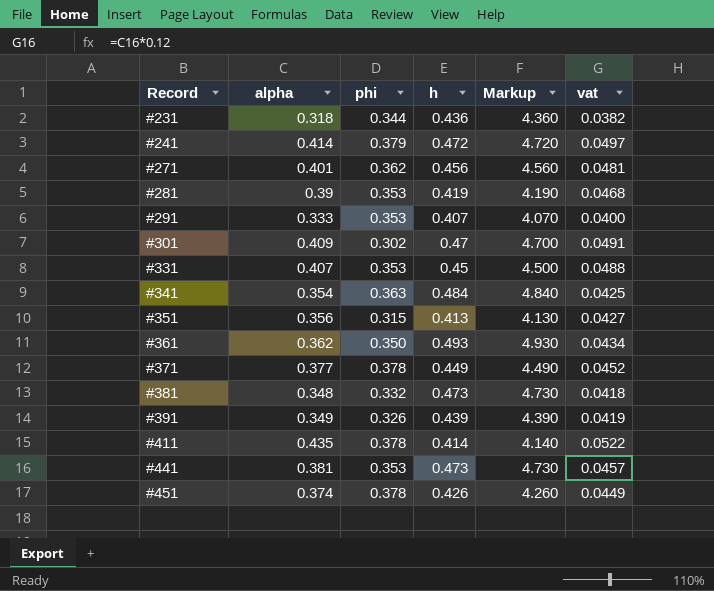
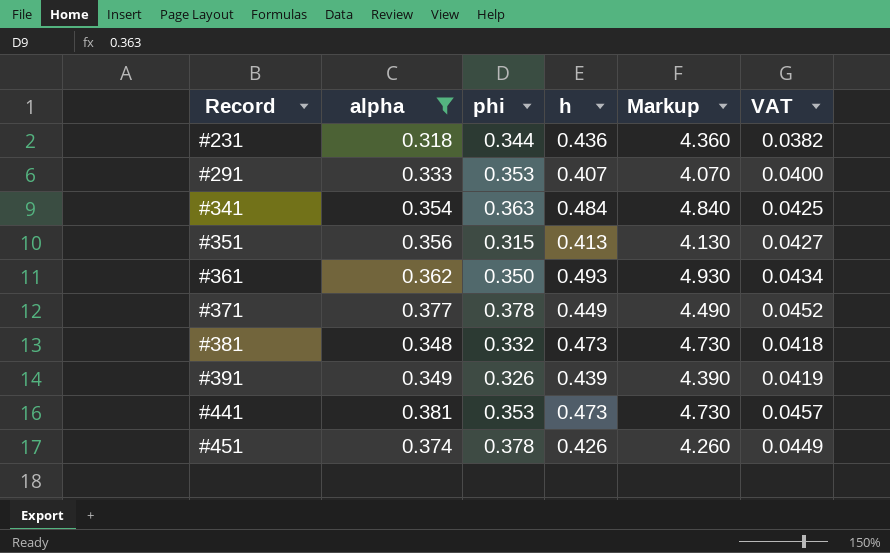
filter: none -> alpha <= 0.381
column name: vat -> VAT

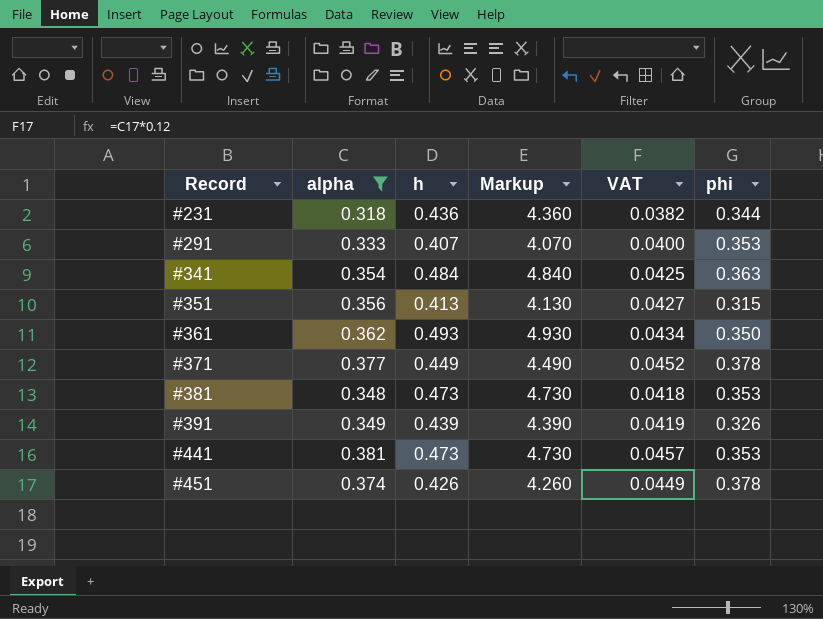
column phi | position: 3 -> 6
#381 | phi: 0.332 -> 0.353

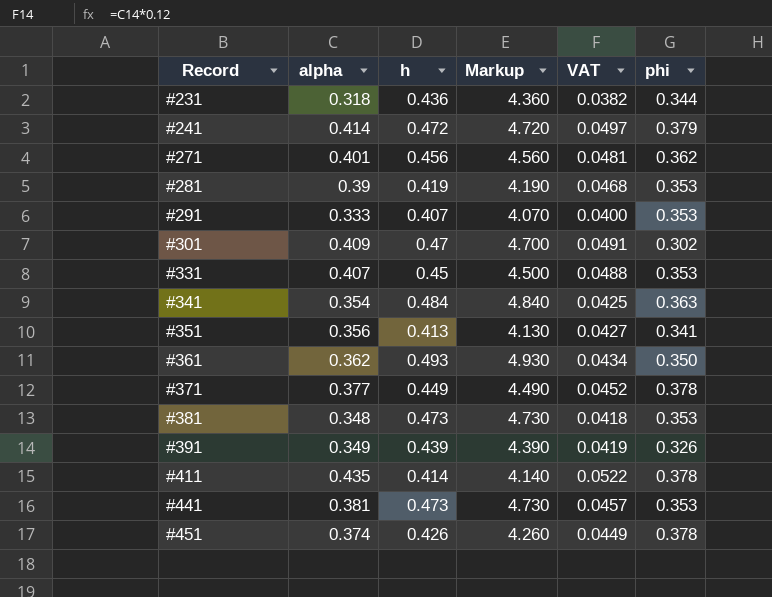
filter: alpha <= 0.381 -> none
#351 | phi: 0.315 -> 0.341

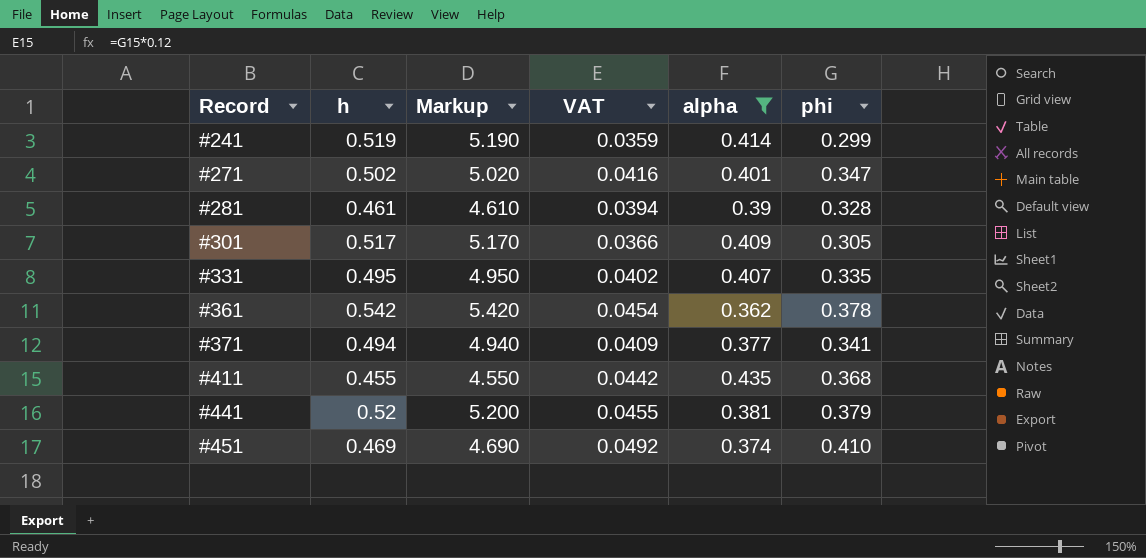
filter: none -> alpha >= 0.362
column VAT | formula: [alpha] * 0.12 -> [phi] * 0.12
column alpha | position: 2 -> 5
#241 | h: 0.472 -> 0.519
#241 | Markup: 4.720 -> 5.190
#241 | phi: 0.379 -> 0.299
#271 | h: 0.456 -> 0.502
#271 | Markup: 4.560 -> 5.020
#271 | phi: 0.362 -> 0.347
#281 | h: 0.419 -> 0.461
#281 | Markup: 4.190 -> 4.610
#281 | phi: 0.353 -> 0.328
#301 | h: 0.47 -> 0.517
#301 | Markup: 4.700 -> 5.170
#301 | phi: 0.302 -> 0.305
#331 | h: 0.45 -> 0.495
#331 | Markup: 4.500 -> 4.950
#331 | phi: 0.353 -> 0.335
#361 | h: 0.493 -> 0.542
#361 | Markup: 4.930 -> 5.420
#361 | phi: 0.350 -> 0.378
#371 | h: 0.449 -> 0.494
#371 | Markup: 4.490 -> 4.940
#371 | phi: 0.378 -> 0.341
#411 | h: 0.414 -> 0.455
#411 | Markup: 4.140 -> 4.550
#411 | phi: 0.378 -> 0.368
#441 | h: 0.473 -> 0.52
#441 | Markup: 4.730 -> 5.200
#441 | phi: 0.353 -> 0.379
#451 | h: 0.426 -> 0.469
#451 | Markup: 4.260 -> 4.690
#451 | phi: 0.378 -> 0.410

